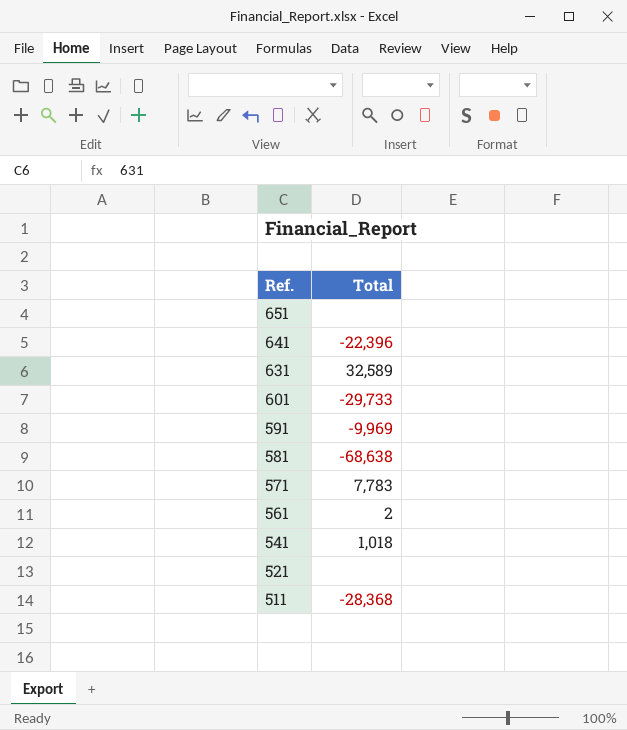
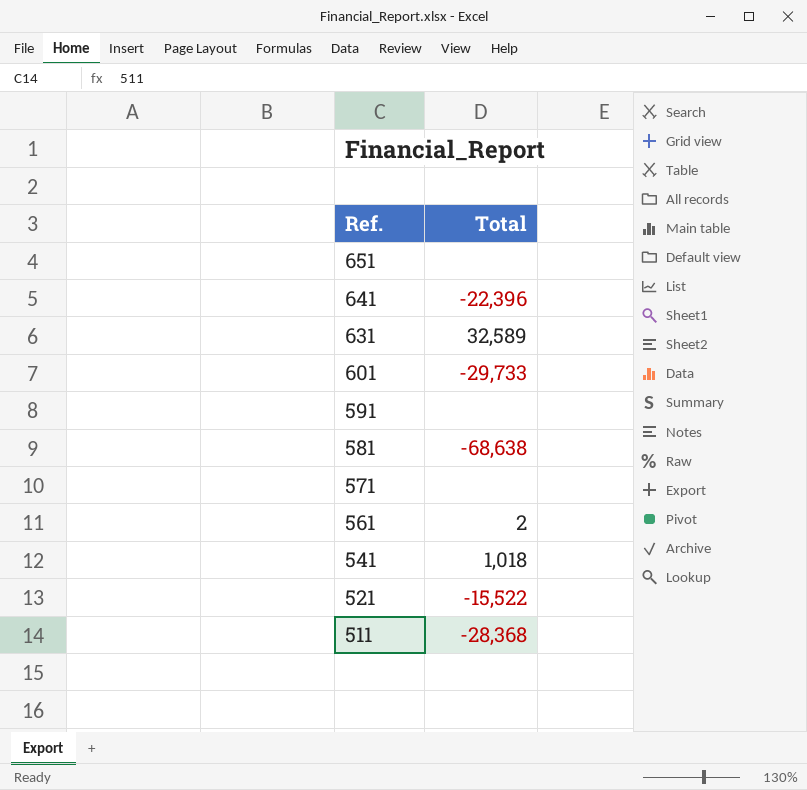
591 | Total: -9,969 -> none
571 | Total: 7,783 -> none
521 | Total: none -> -15,522

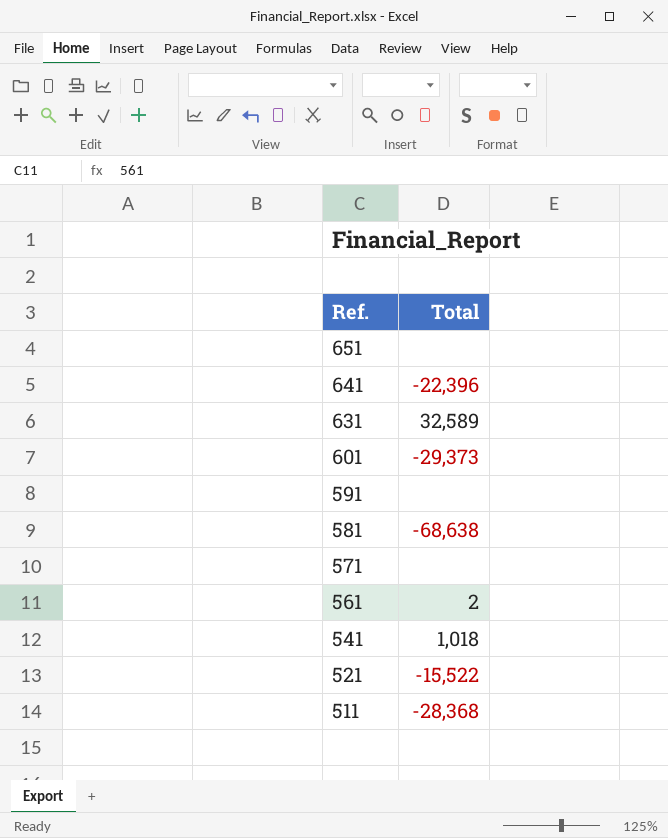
601 | Total: -29,733 -> -29,373

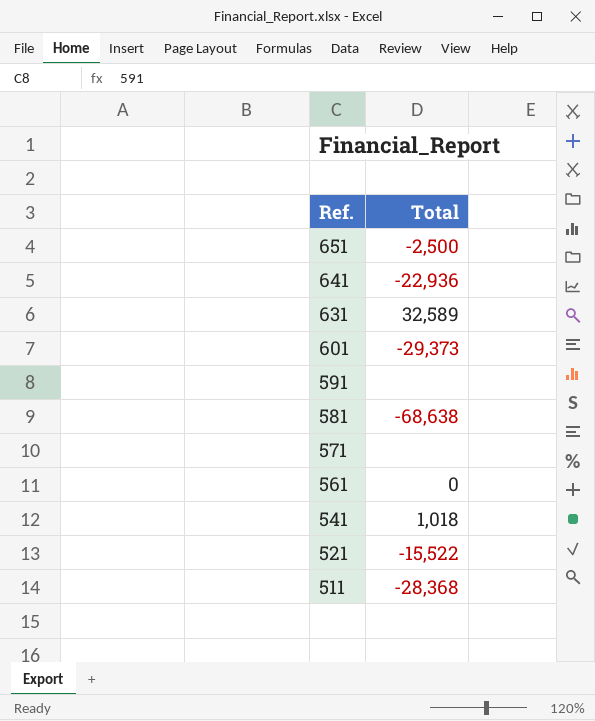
651 | Total: none -> -2,500
641 | Total: -22,396 -> -22,936
561 | Total: 2 -> 0

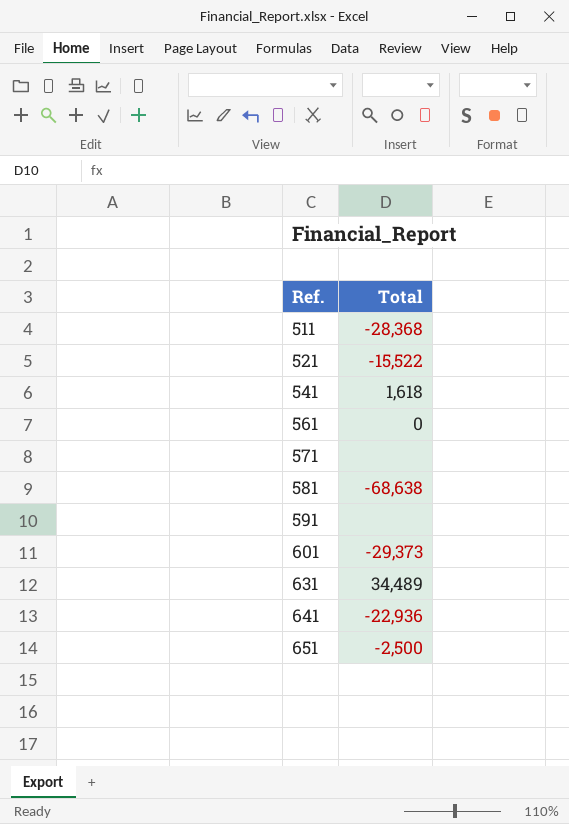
row order: Ref. descending -> Ref. ascending
541 | Total: 1,018 -> 1,618
631 | Total: 32,589 -> 34,489

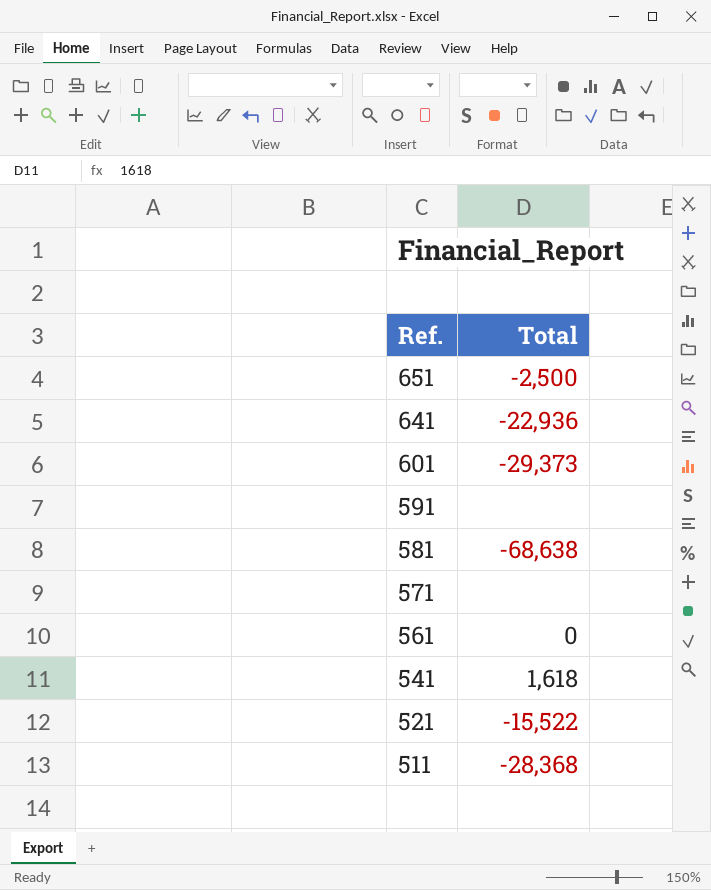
row order: Ref. ascending -> Ref. descending
row 631: 34,489 -> none

